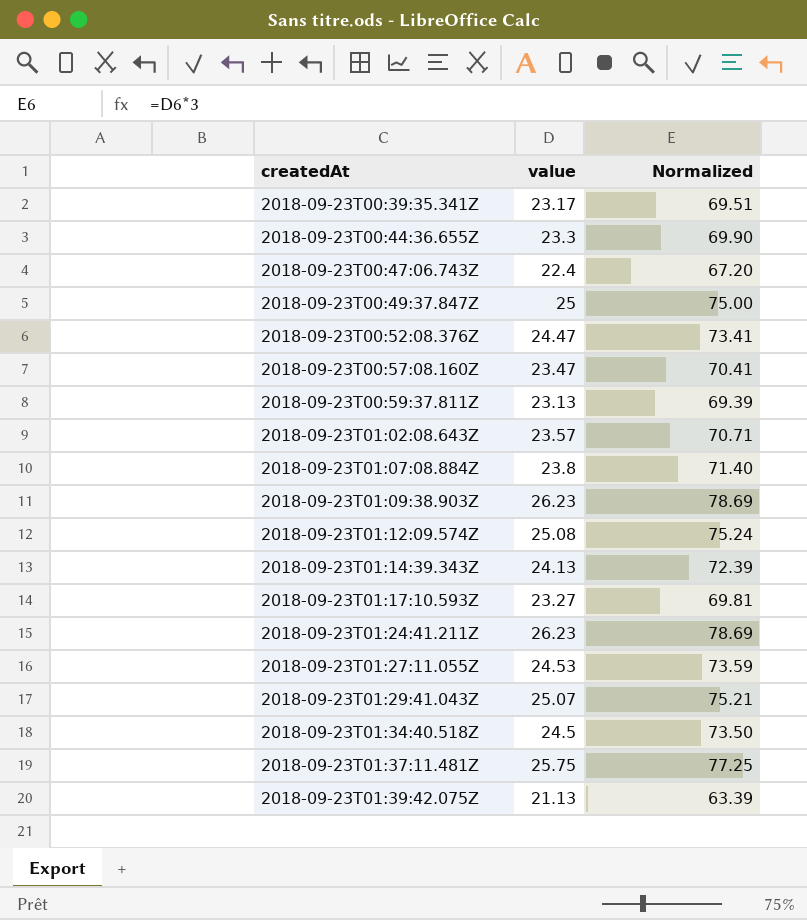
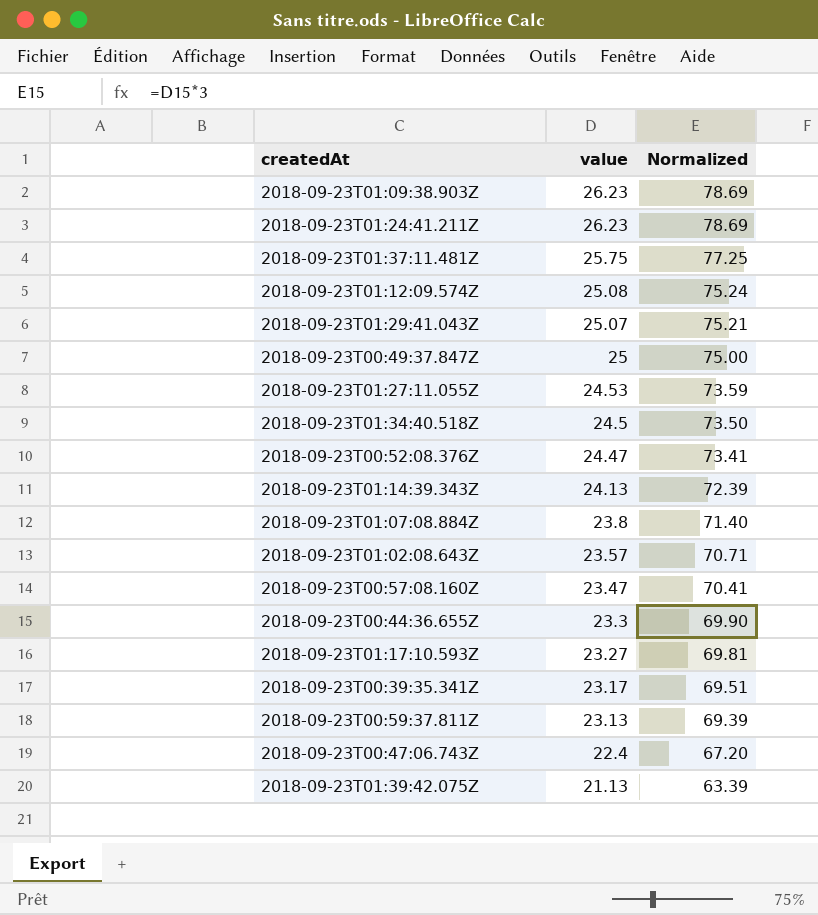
row order: createdAt ascending -> value descending

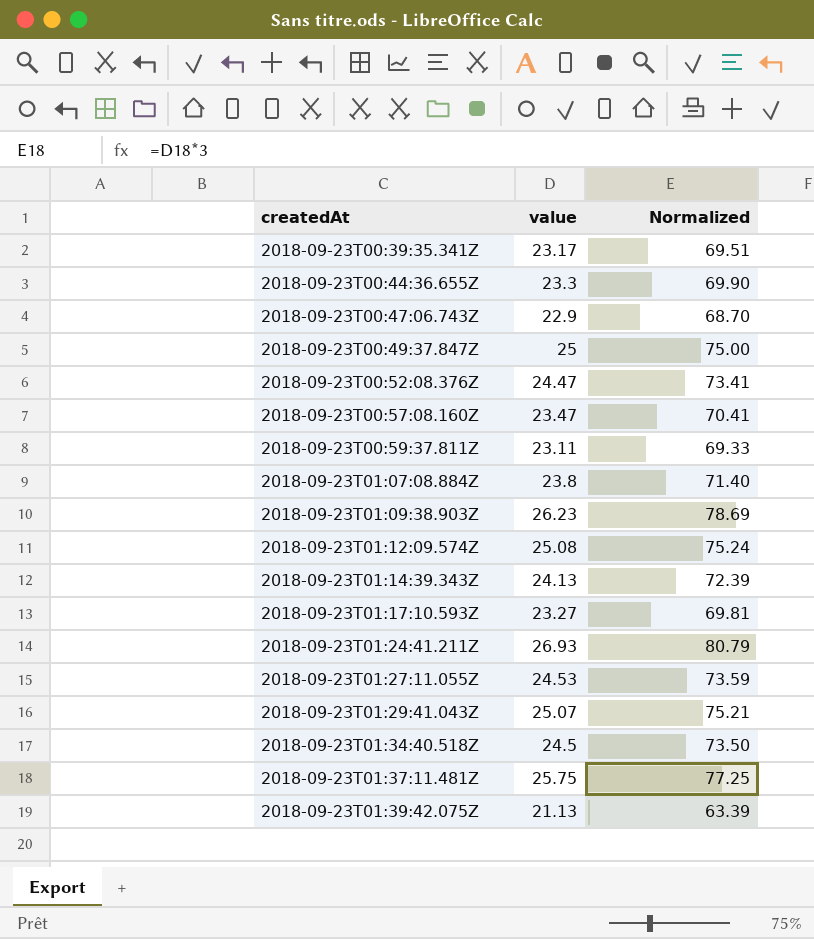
row order: value descending -> createdAt ascending
row 2018-09-23T01:02:08.643Z: 23.57 | 70.71 -> none
2018-09-23T00:47:06.743Z | value: 22.4 -> 22.9
2018-09-23T00:47:06.743Z | Normalized: 67.20 -> 68.70
2018-09-23T00:59:37.811Z | value: 23.13 -> 23.11
2018-09-23T00:59:37.811Z | Normalized: 69.39 -> 69.33
2018-09-23T01:24:41.211Z | value: 26.23 -> 26.93
2018-09-23T01:24:41.211Z | Normalized: 78.69 -> 80.79

